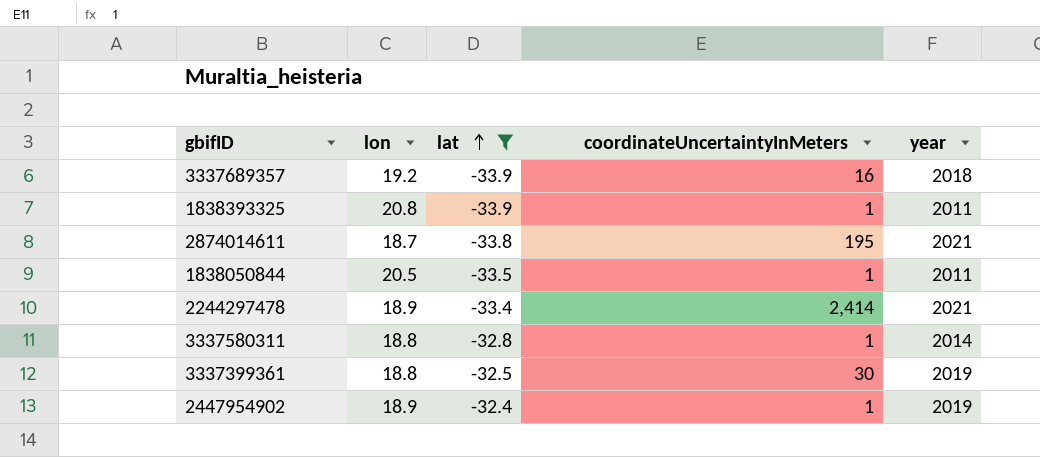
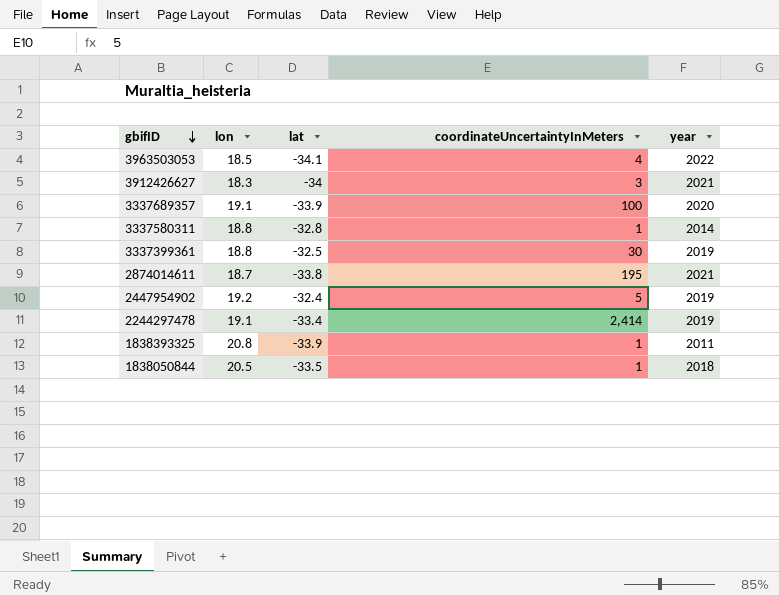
filter: lat >= -33.9 -> none
row order: lat ascending -> gbifID descending
3337689357 | lon: 19.2 -> 19.1
3337689357 | coordinateUncertaintyInMeters: 16 -> 100
3337689357 | year: 2018 -> 2020
2447954902 | lon: 18.9 -> 19.2
2447954902 | coordinateUncertaintyInMeters: 1 -> 5
2244297478 | lon: 18.9 -> 19.1
2244297478 | year: 2021 -> 2019
1838050844 | year: 2011 -> 2018

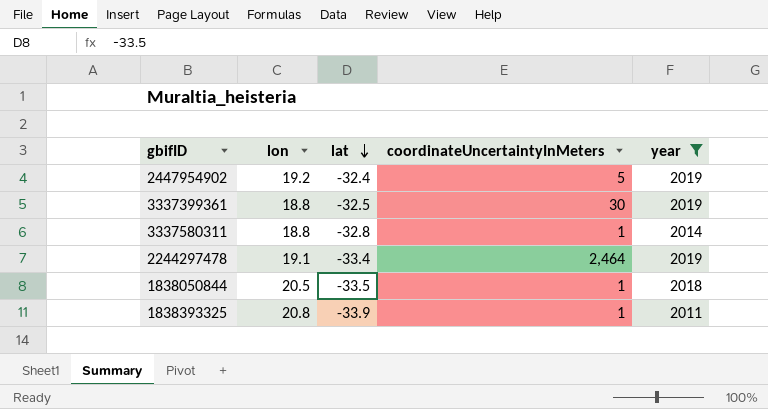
filter: none -> year <= 2019
row order: gbifID descending -> lat descending
2244297478 | coordinateUncertaintyInMeters: 2,414 -> 2,464

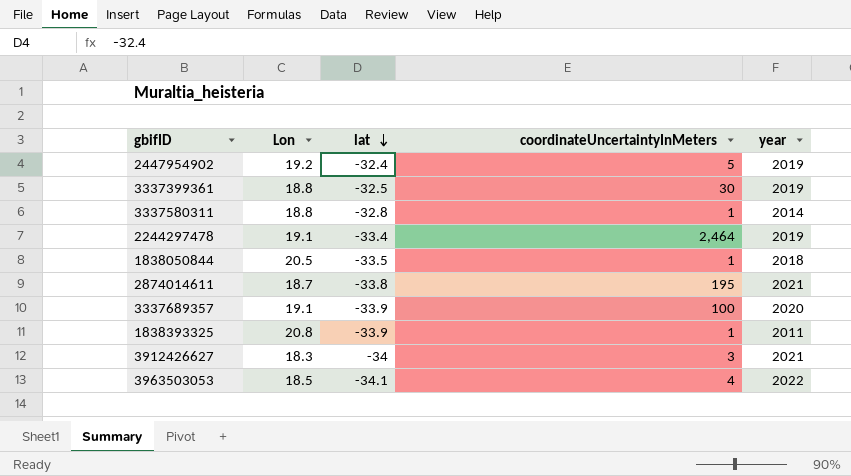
filter: year <= 2019 -> none
column name: lon -> Lon

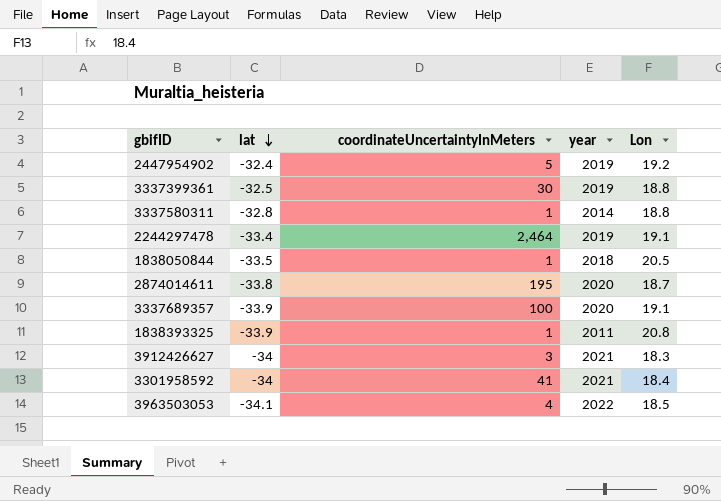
column Lon | position: 2 -> 5
2874014611 | year: 2021 -> 2020
row 3301958592: none -> -34 | 41 | 2021 | 18.4

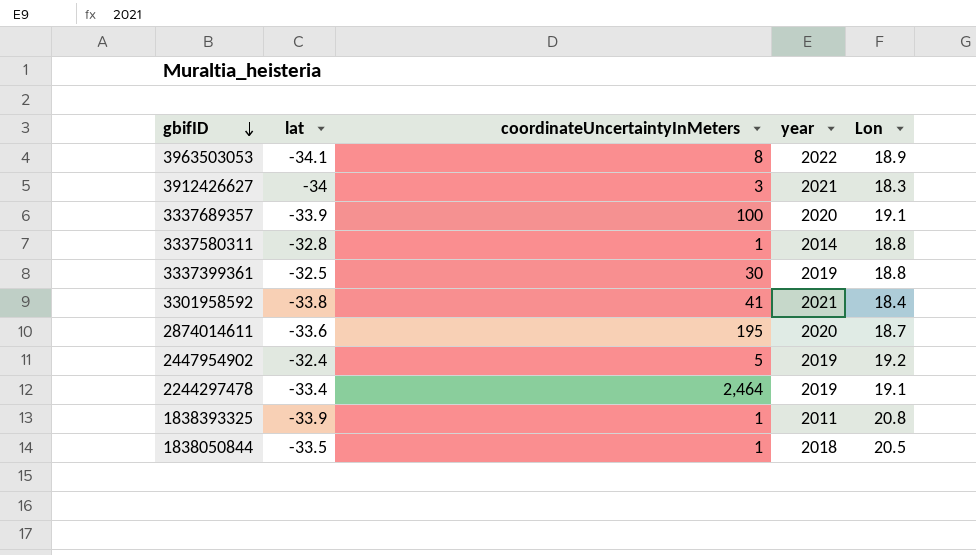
row order: lat descending -> gbifID descending
3963503053 | coordinateUncertaintyInMeters: 4 -> 8
3963503053 | Lon: 18.5 -> 18.9
3301958592 | lat: -34 -> -33.8
2874014611 | lat: -33.8 -> -33.6

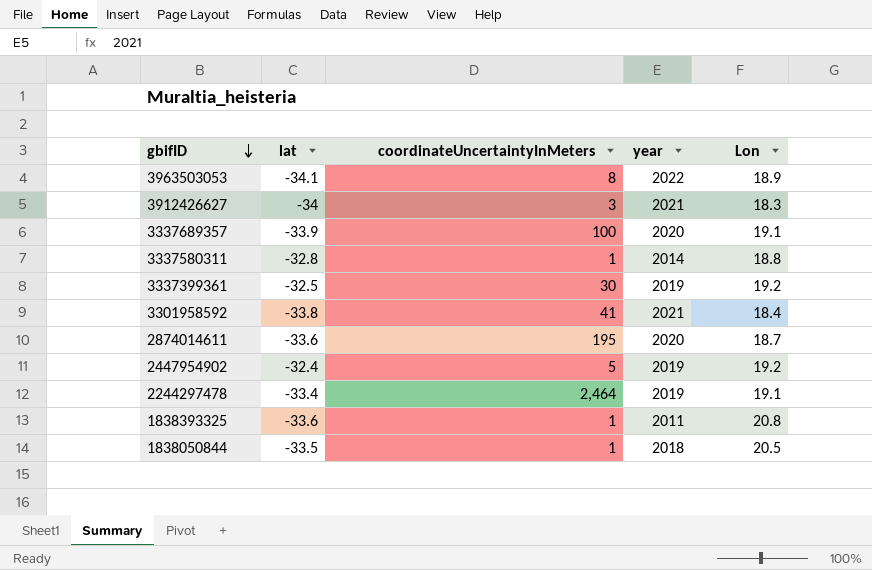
3337399361 | Lon: 18.8 -> 19.2
1838393325 | lat: -33.9 -> -33.6

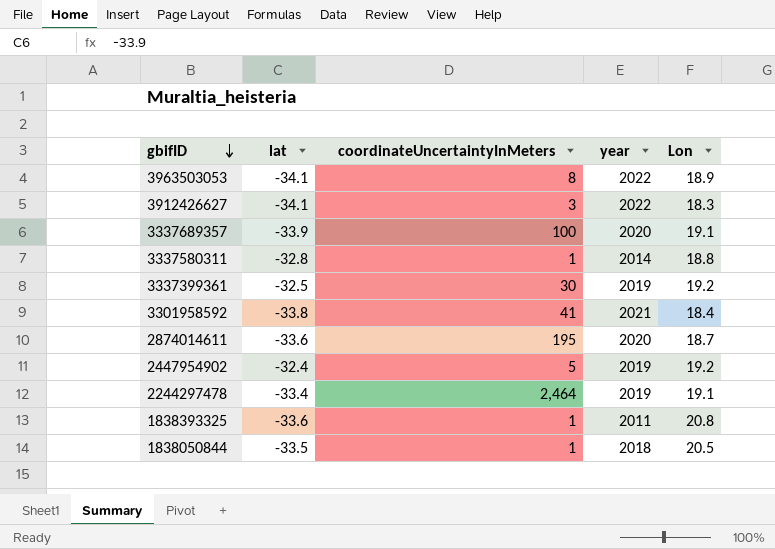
3912426627 | lat: -34 -> -34.1
3912426627 | year: 2021 -> 2022

